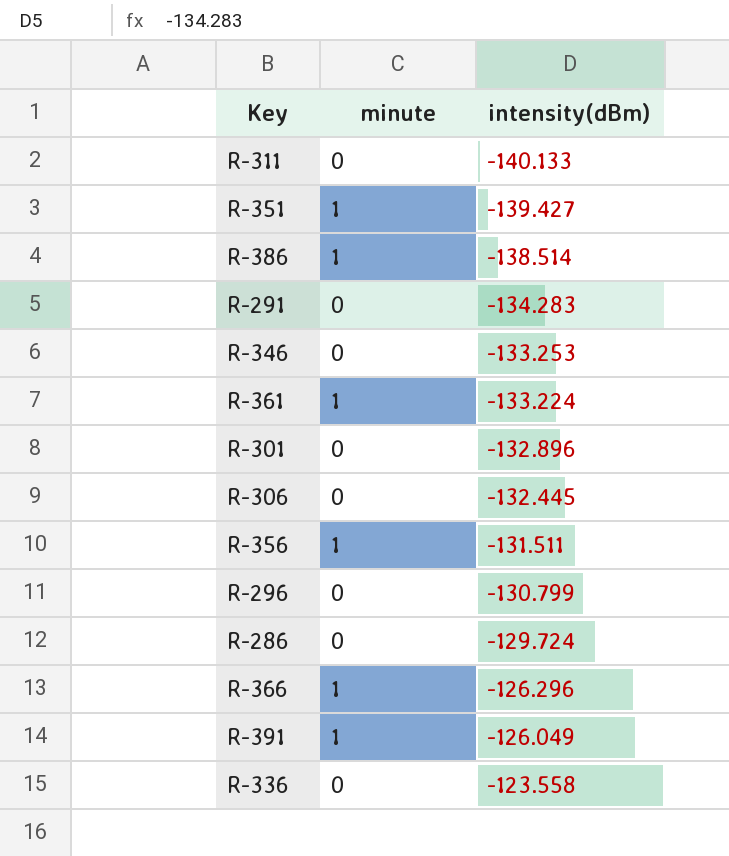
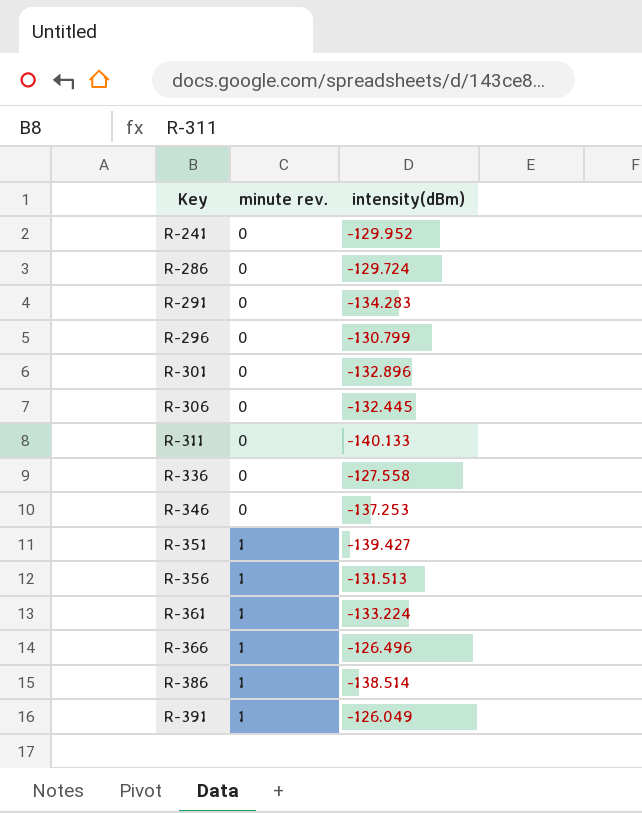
row order: intensity(dBm) ascending -> Key ascending
column name: minute -> minute rev.
row R-241: none -> 0 | -129.952
R-336 | intensity(dBm): -123.558 -> -127.558
R-346 | intensity(dBm): -133.253 -> -137.253
R-356 | intensity(dBm): -131.511 -> -131.513
R-366 | intensity(dBm): -126.296 -> -126.496

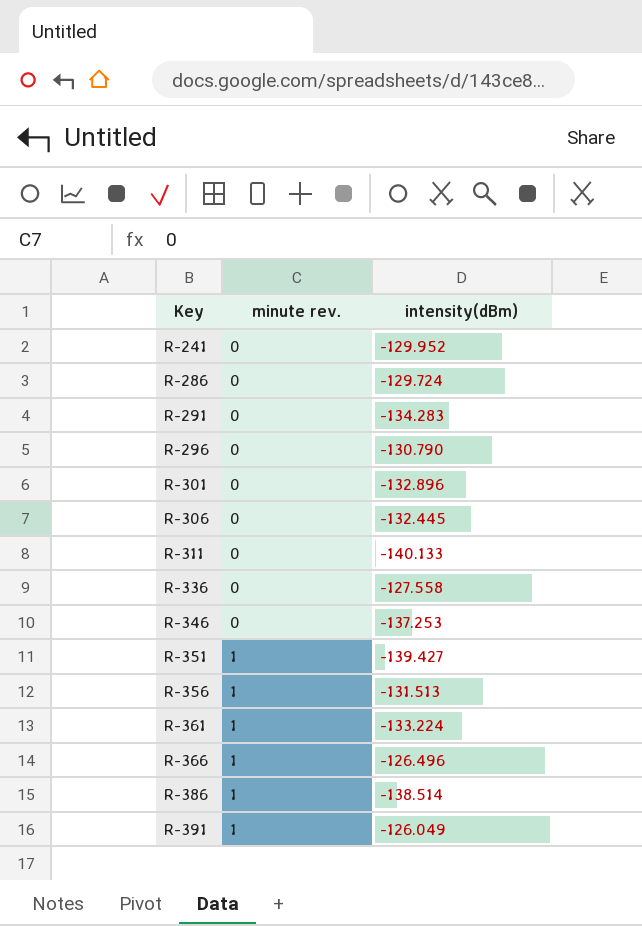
R-296 | intensity(dBm): -130.799 -> -130.790

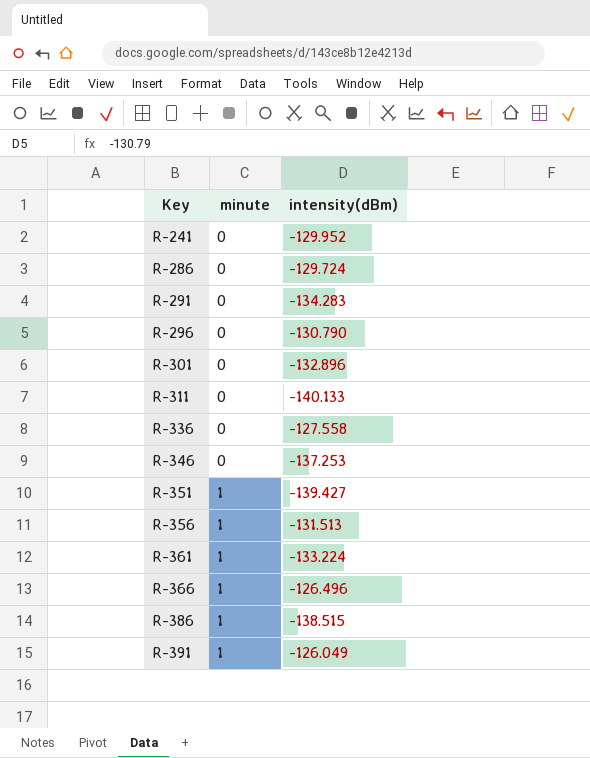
column name: minute rev. -> minute
row R-306: 0 | -132.445 -> none
R-386 | intensity(dBm): -138.514 -> -138.515

